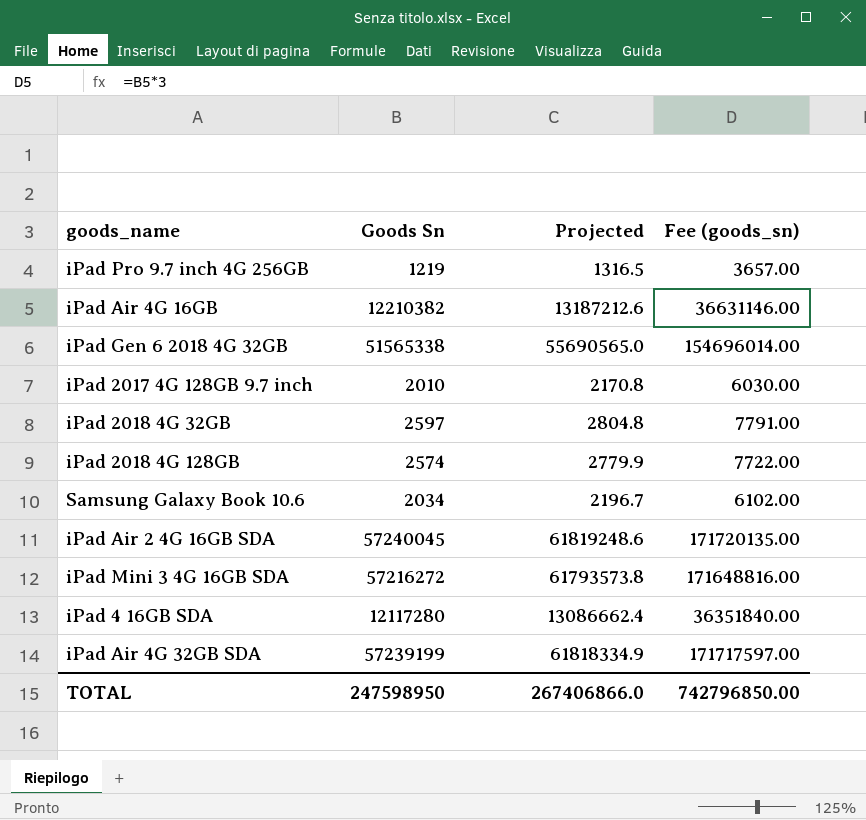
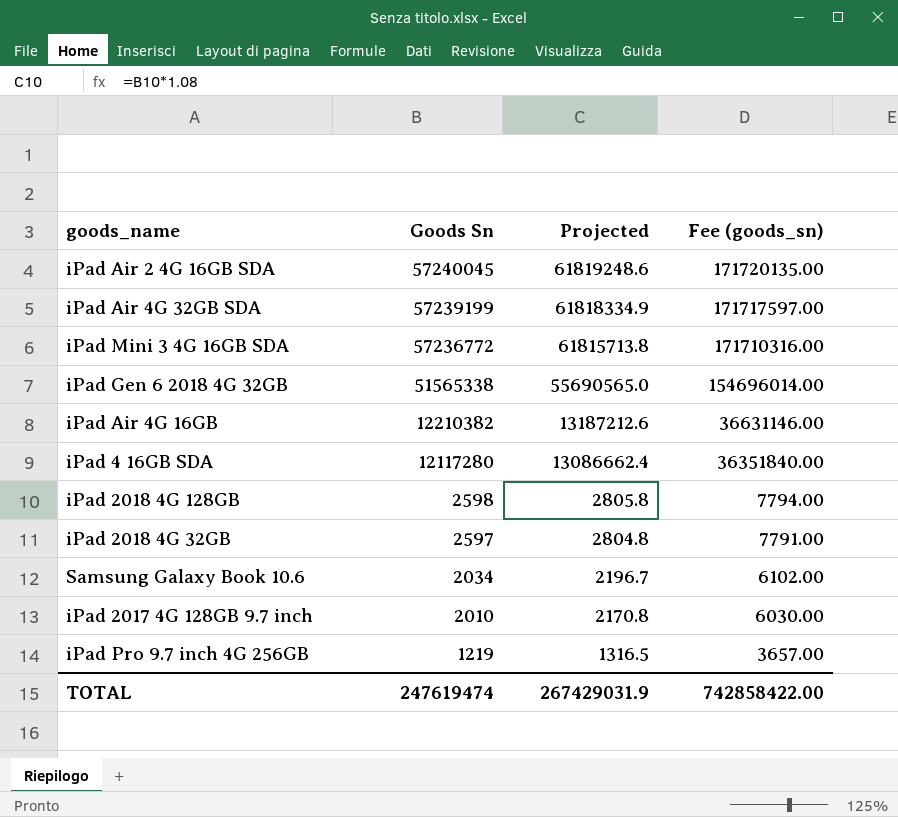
row order: none -> Goods Sn descending
iPad Mini 3 4G 16GB SDA | Goods Sn: 57216272 -> 57236772
iPad Mini 3 4G 16GB SDA | Projected: 61793573.8 -> 61815713.8
iPad Mini 3 4G 16GB SDA | Fee (goods_sn): 171648816.00 -> 171710316.00
iPad 2018 4G 128GB | Goods Sn: 2574 -> 2598
iPad 2018 4G 128GB | Projected: 2779.9 -> 2805.8
iPad 2018 4G 128GB | Fee (goods_sn): 7722.00 -> 7794.00
TOTAL | Goods Sn: 247598950 -> 247619474
TOTAL | Projected: 267406866.0 -> 267429031.9
TOTAL | Fee (goods_sn): 742796850.00 -> 742858422.00

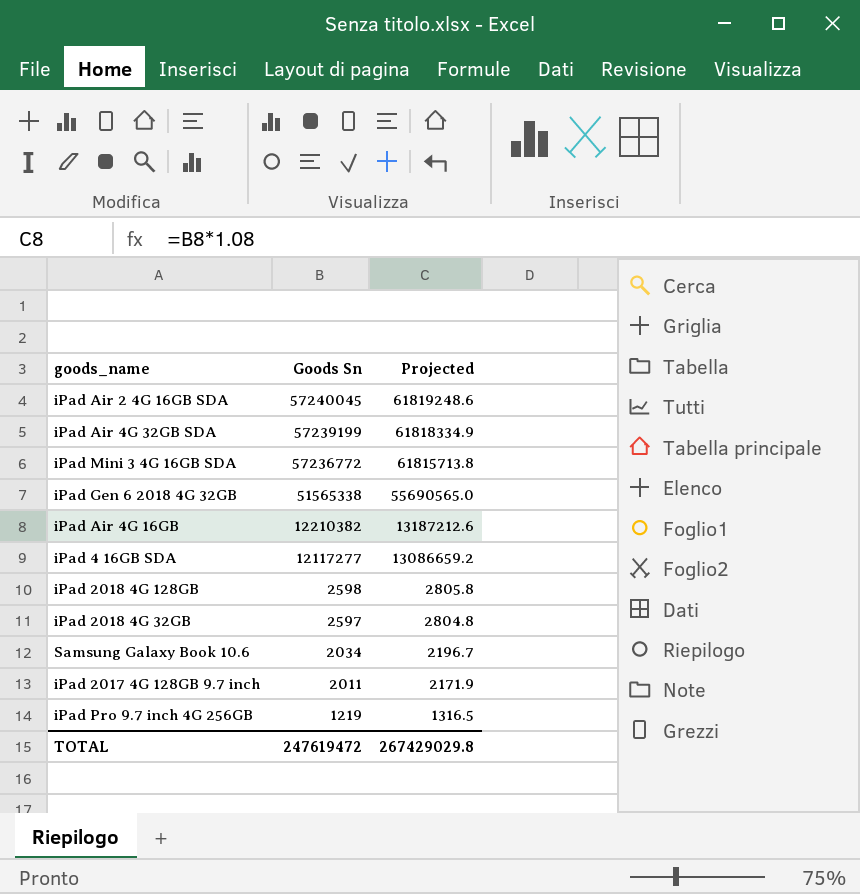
column Fee (goods_sn) | formula: [Goods Sn] * 3 -> none
iPad 4 16GB SDA | Goods Sn: 12117280 -> 12117277
iPad 4 16GB SDA | Projected: 13086662.4 -> 13086659.2
iPad 2017 4G 128GB 9.7 inch | Goods Sn: 2010 -> 2011
iPad 2017 4G 128GB 9.7 inch | Projected: 2170.8 -> 2171.9
TOTAL | Goods Sn: 247619474 -> 247619472
TOTAL | Projected: 267429031.9 -> 267429029.8

